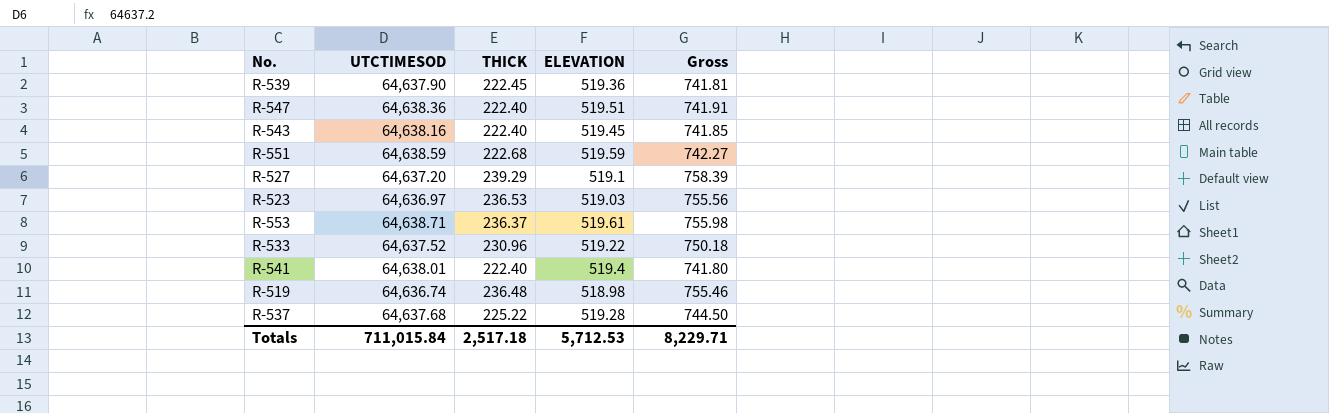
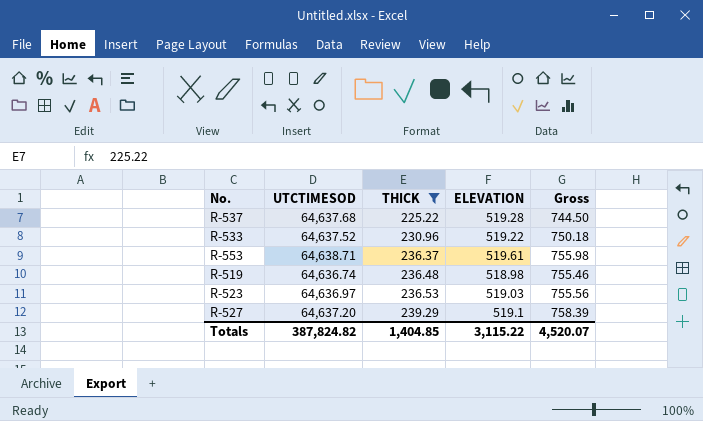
filter: none -> THICK >= 225.22
row order: none -> THICK ascending
Totals | UTCTIMESOD: 711,015.84 -> 387,824.82
Totals | THICK: 2,517.18 -> 1,404.85
Totals | ELEVATION: 5,712.53 -> 3,115.22
Totals | Gross: 8,229.71 -> 4,520.07

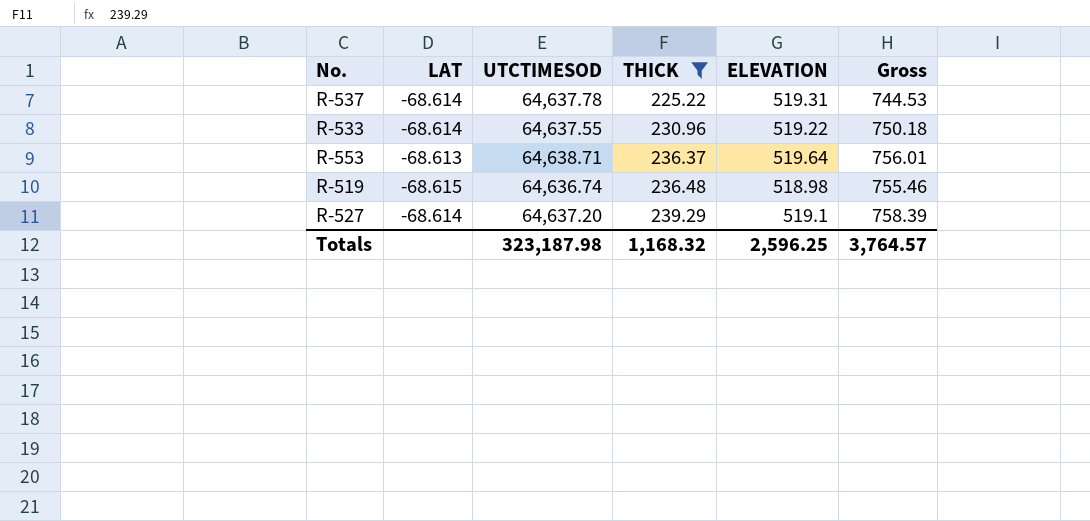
column LAT | position: none -> 2
row R-523: 64,636.97 | 236.53 | 519.03 | 755.56 -> none
R-537 | UTCTIMESOD: 64,637.68 -> 64,637.78
R-537 | ELEVATION: 519.28 -> 519.31
R-537 | Gross: 744.50 -> 744.53
R-533 | UTCTIMESOD: 64,637.52 -> 64,637.55
R-553 | ELEVATION: 519.61 -> 519.64
R-553 | Gross: 755.98 -> 756.01
Totals | UTCTIMESOD: 387,824.82 -> 323,187.98
Totals | THICK: 1,404.85 -> 1,168.32
Totals | ELEVATION: 3,115.22 -> 2,596.25
Totals | Gross: 4,520.07 -> 3,764.57

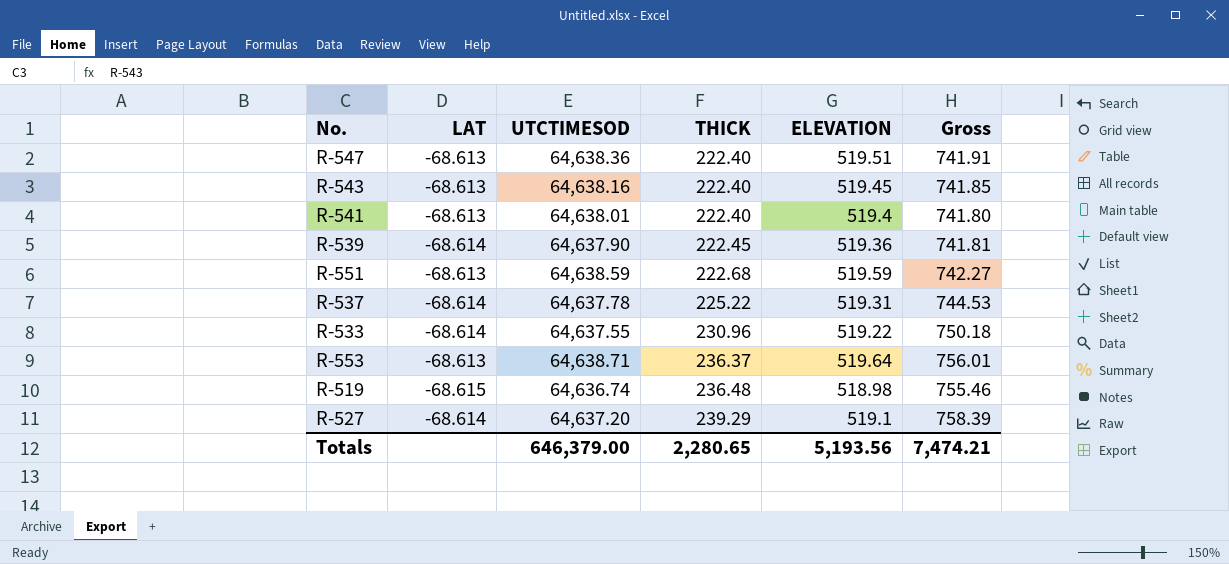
filter: THICK >= 225.22 -> none
Totals | UTCTIMESOD: 323,187.98 -> 646,379.00
Totals | THICK: 1,168.32 -> 2,280.65
Totals | ELEVATION: 2,596.25 -> 5,193.56
Totals | Gross: 3,764.57 -> 7,474.21

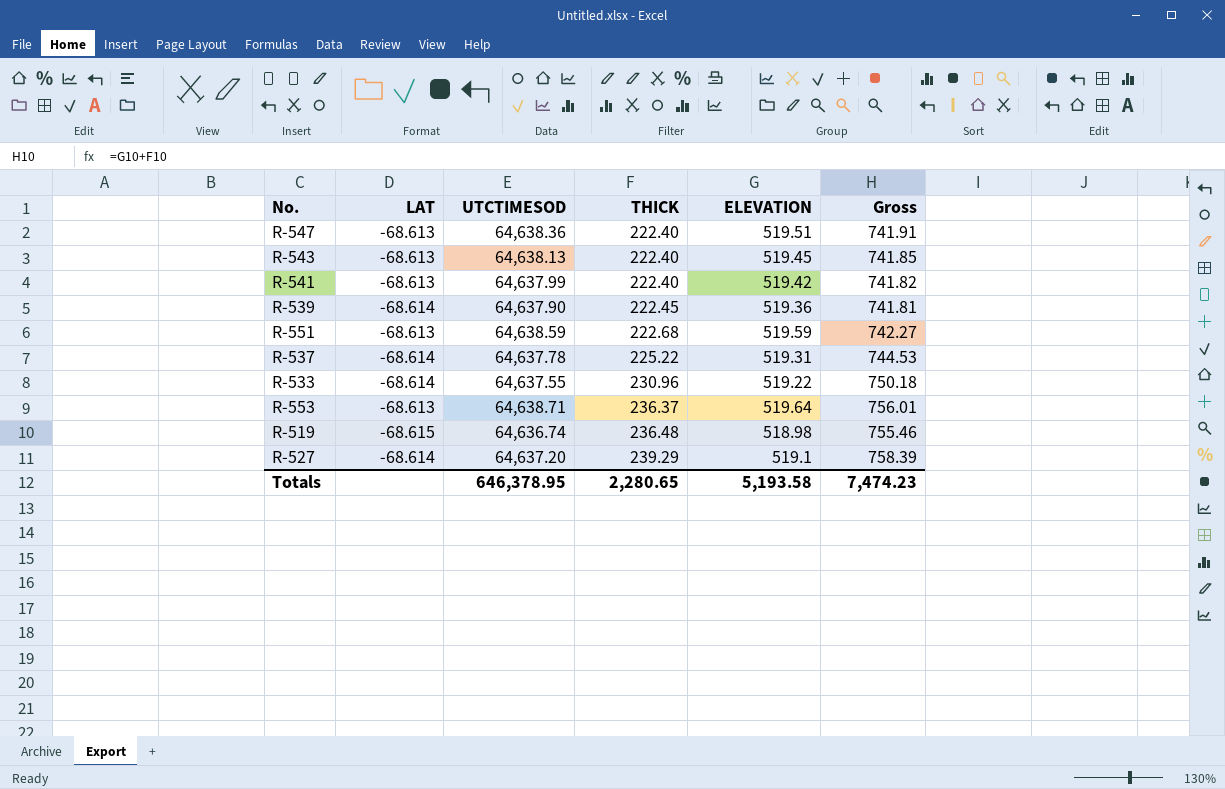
R-543 | UTCTIMESOD: 64,638.16 -> 64,638.13
R-541 | UTCTIMESOD: 64,638.01 -> 64,637.99
R-541 | ELEVATION: 519.4 -> 519.42
R-541 | Gross: 741.80 -> 741.82
Totals | UTCTIMESOD: 646,379.00 -> 646,378.95
Totals | ELEVATION: 5,193.56 -> 5,193.58
Totals | Gross: 7,474.21 -> 7,474.23

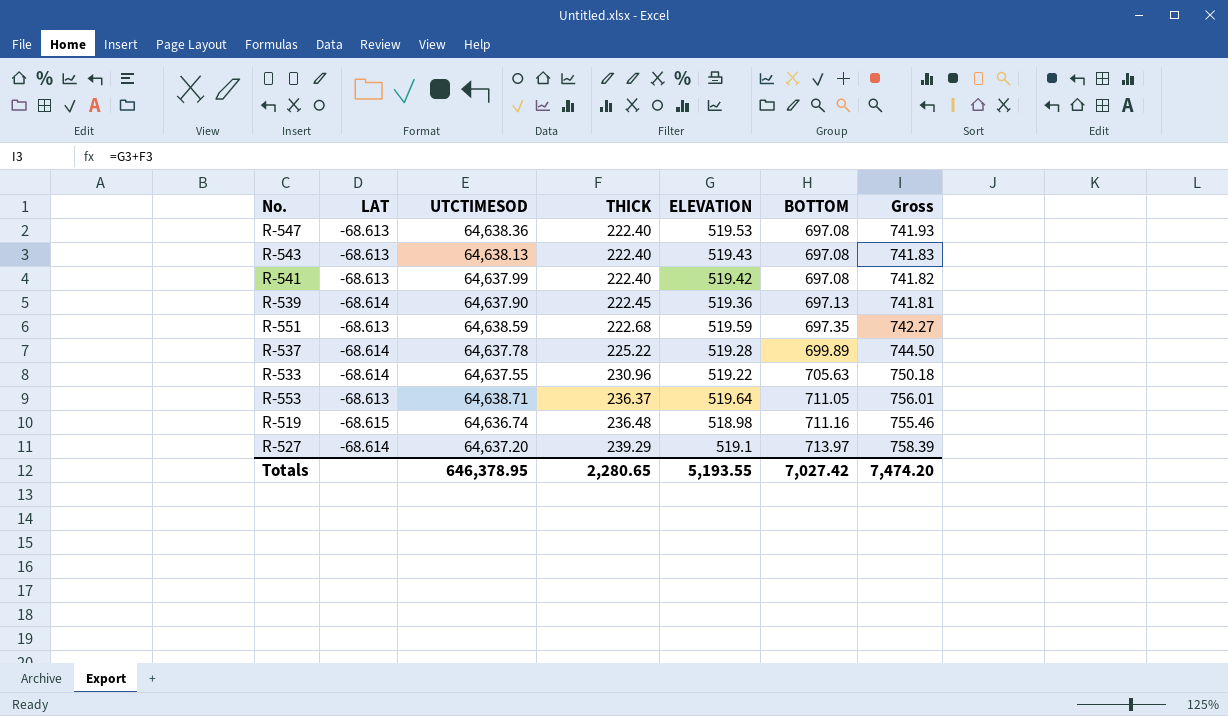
column BOTTOM | position: none -> 6
R-547 | ELEVATION: 519.51 -> 519.53
R-547 | Gross: 741.91 -> 741.93
R-543 | ELEVATION: 519.45 -> 519.43
R-543 | Gross: 741.85 -> 741.83
R-537 | ELEVATION: 519.31 -> 519.28
R-537 | Gross: 744.53 -> 744.50
Totals | ELEVATION: 5,193.58 -> 5,193.55
Totals | Gross: 7,474.23 -> 7,474.20

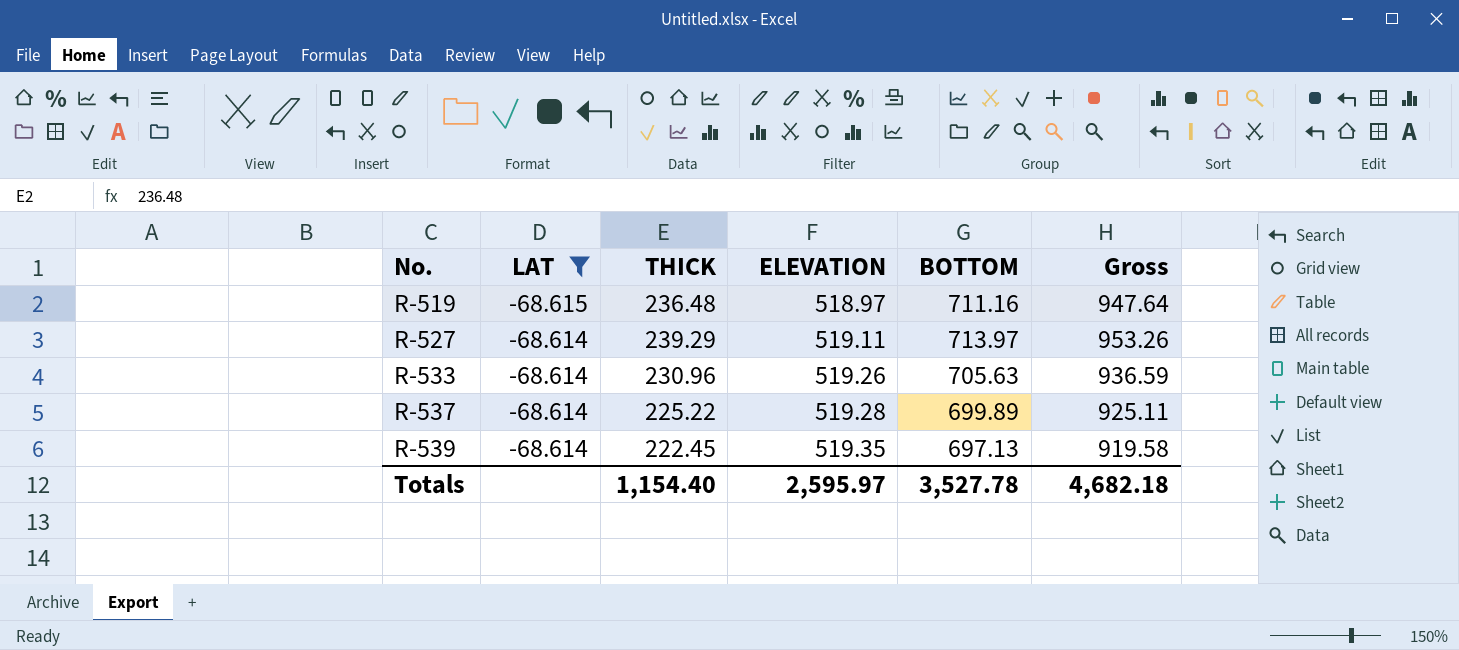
filter: none -> LAT != -68.613
row order: THICK ascending -> No. ascending
column UTCTIMESOD | position: 3 -> none
column Gross | formula: [THICK] + [ELEVATION] -> [THICK] + [BOTTOM]
R-519 | ELEVATION: 518.98 -> 518.97
R-527 | ELEVATION: 519.1 -> 519.11
R-533 | ELEVATION: 519.22 -> 519.26
R-539 | ELEVATION: 519.36 -> 519.35
Totals | THICK: 2,280.65 -> 1,154.40
Totals | ELEVATION: 5,193.55 -> 2,595.97
Totals | BOTTOM: 7,027.42 -> 3,527.78
Totals | Gross: 7,474.20 -> 4,682.18

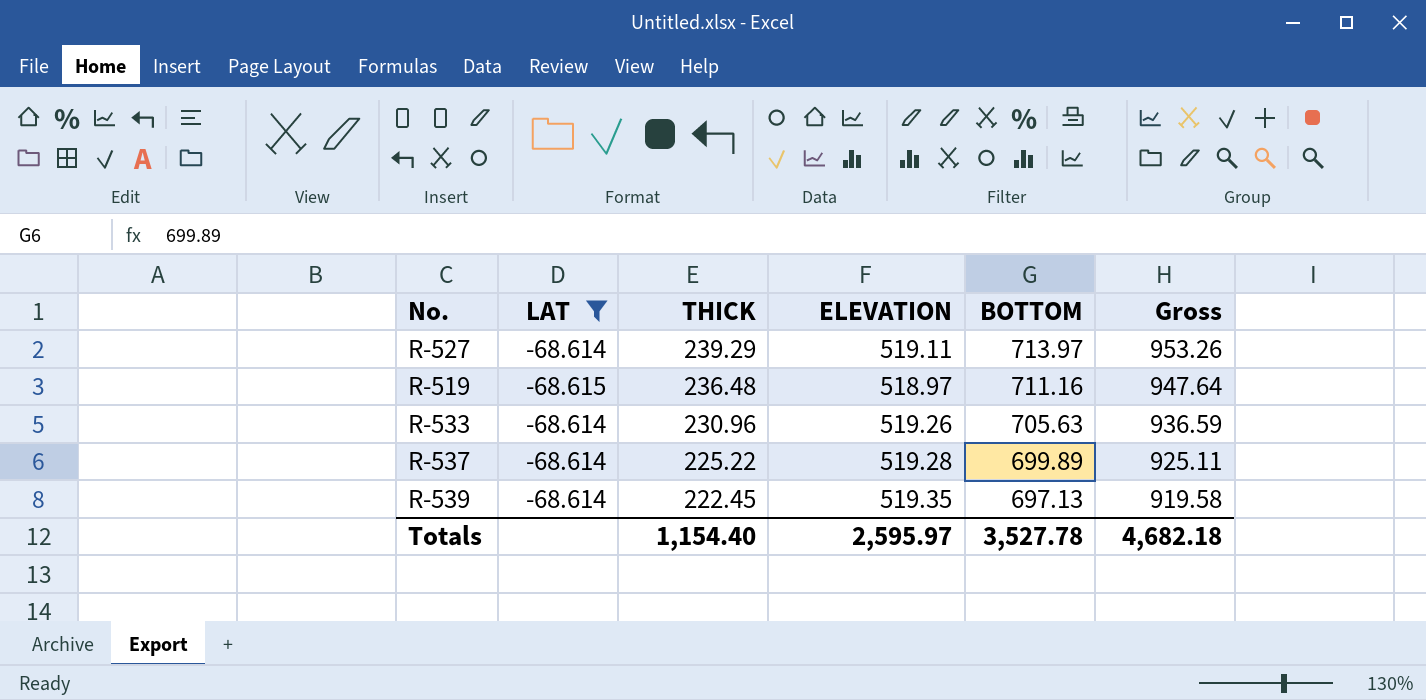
row order: No. ascending -> THICK descending

